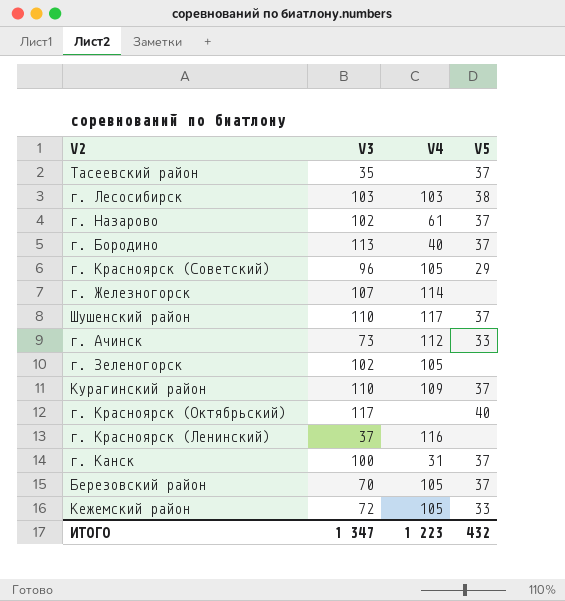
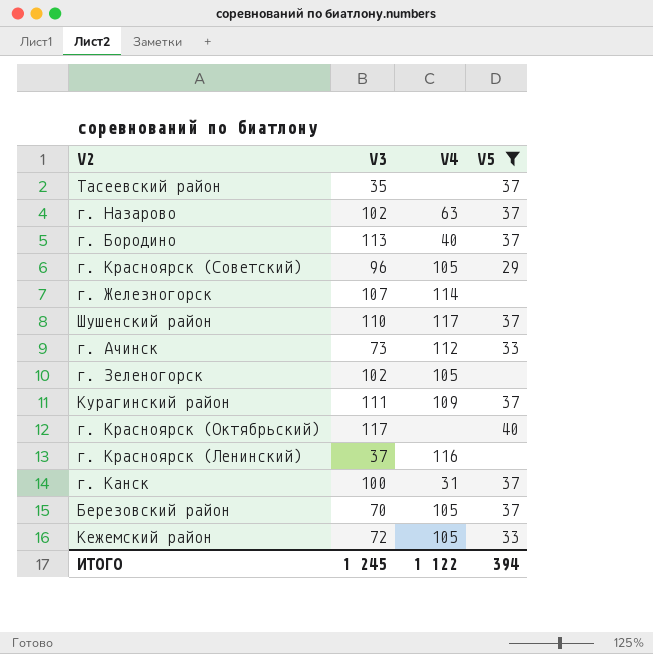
filter: none -> V5 != 38
г. Назарово | V4: 61 -> 63
Курагинский район | V3: 110 -> 111
ИТОГО | V3: 1 347 -> 1 245
ИТОГО | V4: 1 223 -> 1 122
ИТОГО | V5: 432 -> 394

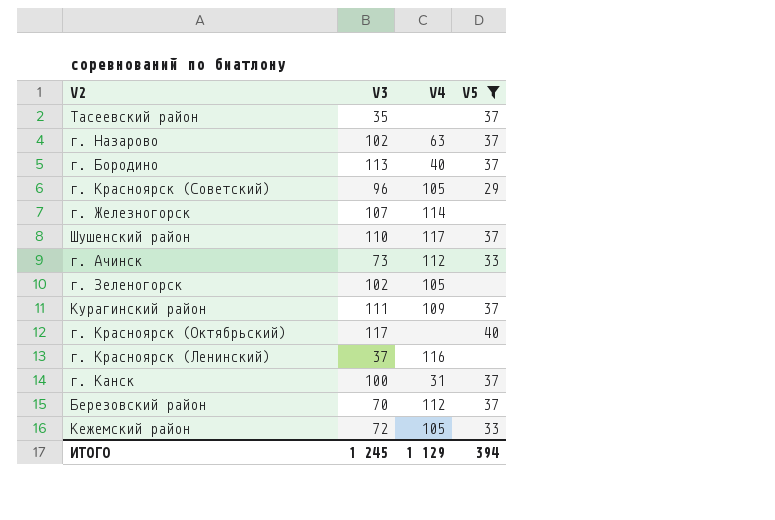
Березовский район | V4: 105 -> 112
ИТОГО | V4: 1 122 -> 1 129

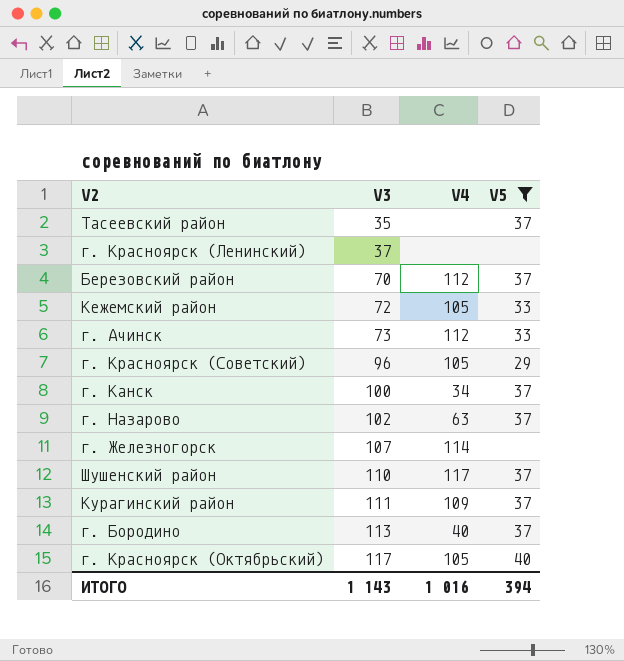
row order: none -> V3 ascending
row г. Зеленогорск: 102 | 105 | none -> none
г. Красноярск (Ленинский) | V4: 116 -> none
г. Канск | V4: 31 -> 34
г. Красноярск (Октябрьский) | V4: none -> 105
ИТОГО | V3: 1 245 -> 1 143
ИТОГО | V4: 1 129 -> 1 016

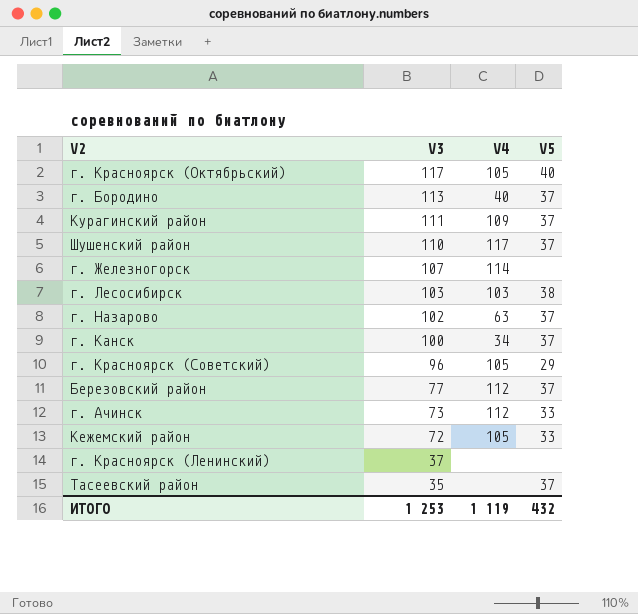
filter: V5 != 38 -> none
row order: V3 ascending -> V3 descending
Березовский район | V3: 70 -> 77
ИТОГО | V3: 1 143 -> 1 253
ИТОГО | V4: 1 016 -> 1 119
ИТОГО | V5: 394 -> 432

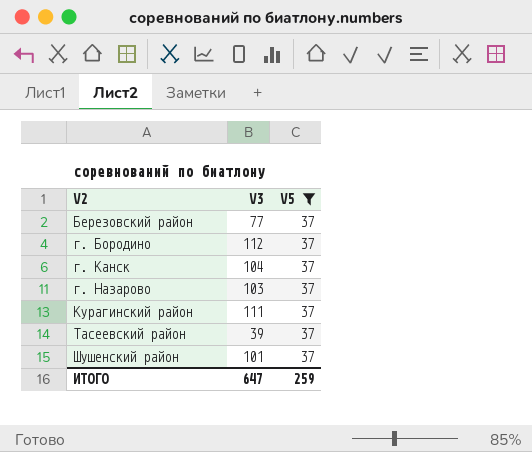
filter: none -> V5 = 37
row order: V3 descending -> V2 ascending
column V4 | position: 3 -> none
г. Бородино | V3: 113 -> 112
г. Канск | V3: 100 -> 104
г. Назарово | V3: 102 -> 103
Тасеевский район | V3: 35 -> 39
Шушенский район | V3: 110 -> 101
ИТОГО | V3: 1 253 -> 647
ИТОГО | V5: 432 -> 259

